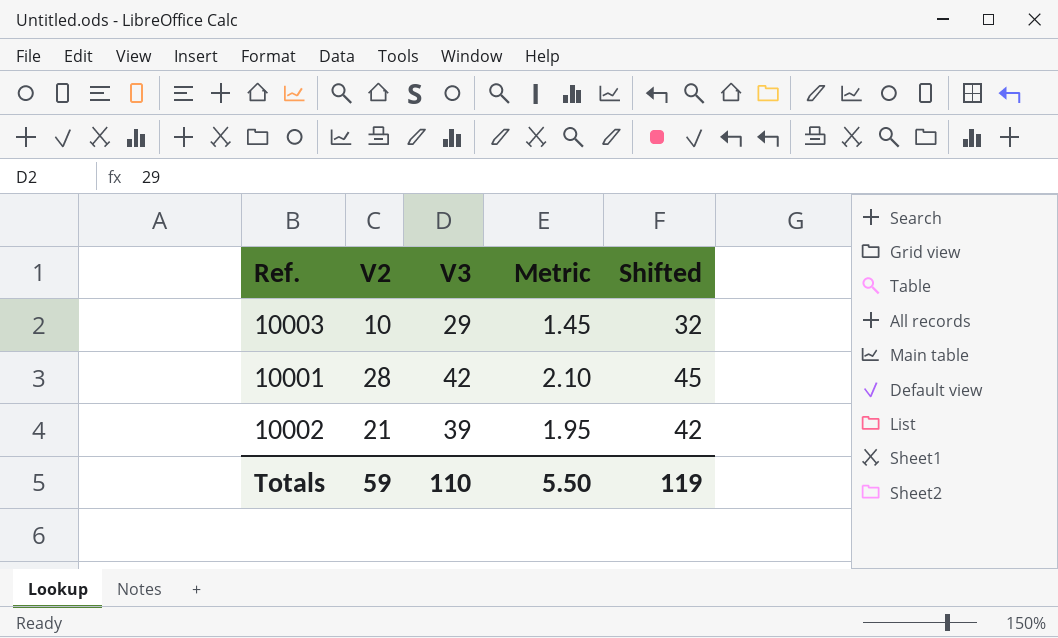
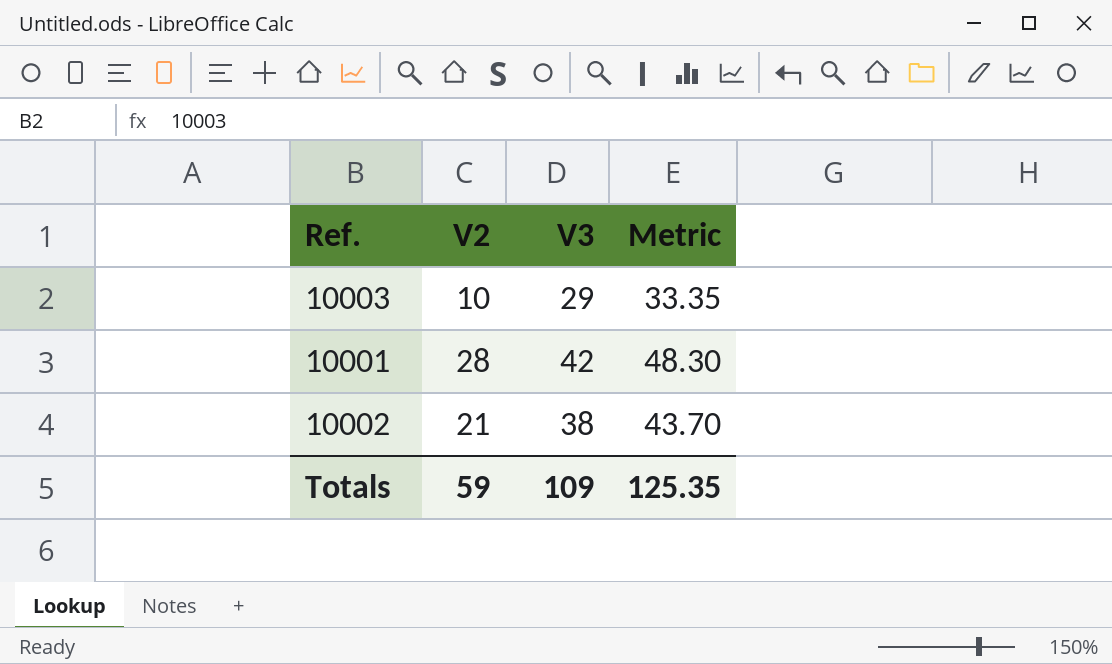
column Shifted | formula: [V3] + 3 -> none
column Metric | formula: [V3] * 0.05 -> [V3] * 1.15
10002 | V3: 39 -> 38
Totals | V3: 110 -> 109
Totals | Metric: 5.50 -> 125.35

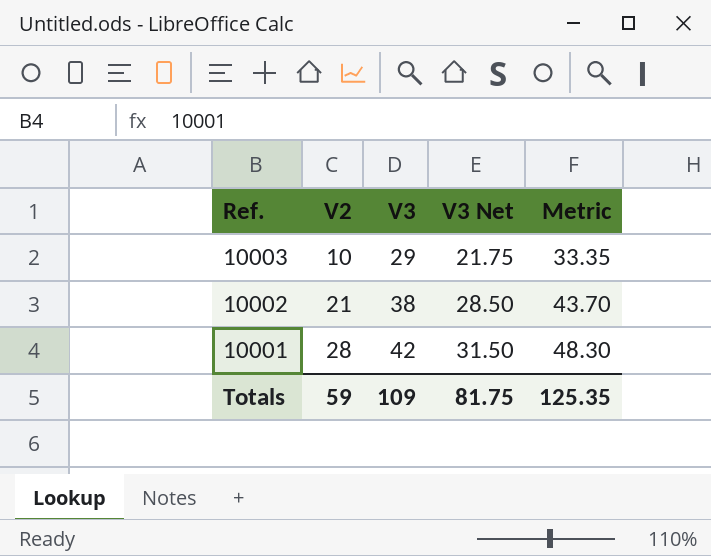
row order: none -> Ref. descending
column V3 Net | formula: none -> [V3] * 0.75

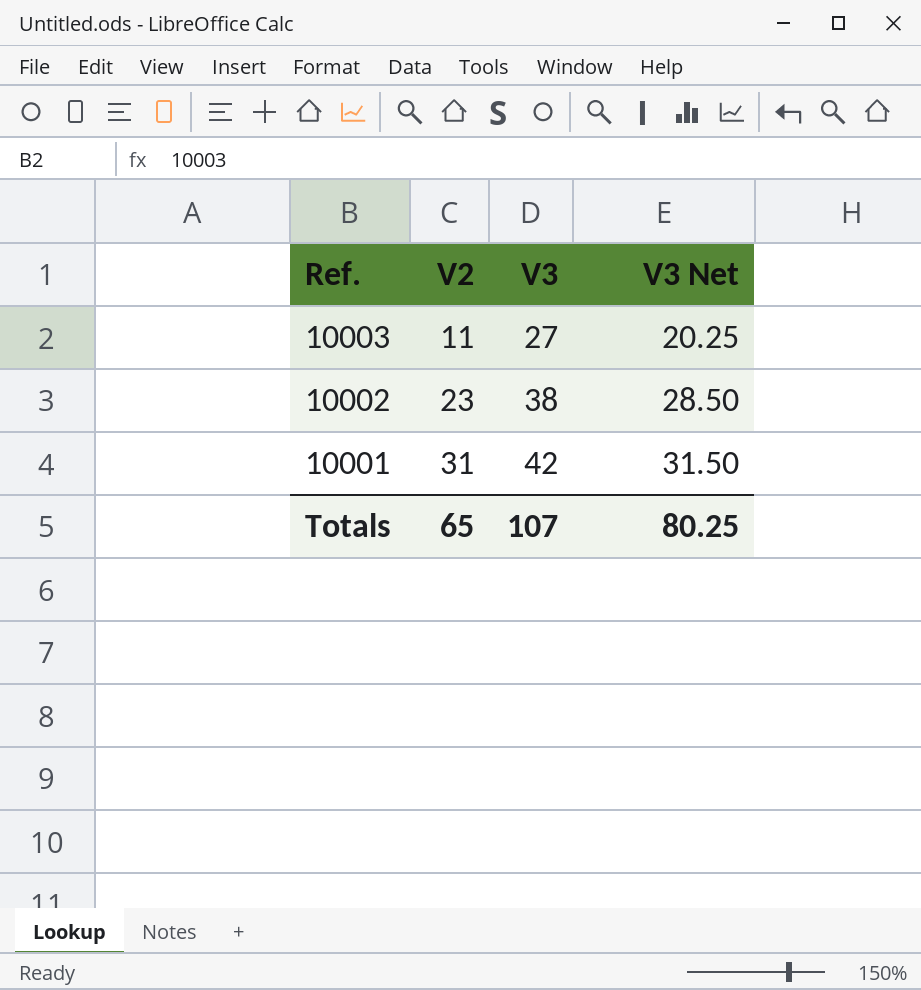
column Metric | formula: [V3] * 1.15 -> none
10003 | V2: 10 -> 11
10003 | V3: 29 -> 27
10003 | V3 Net: 21.75 -> 20.25
10002 | V2: 21 -> 23
10001 | V2: 28 -> 31
Totals | V2: 59 -> 65
Totals | V3: 109 -> 107
Totals | V3 Net: 81.75 -> 80.25

